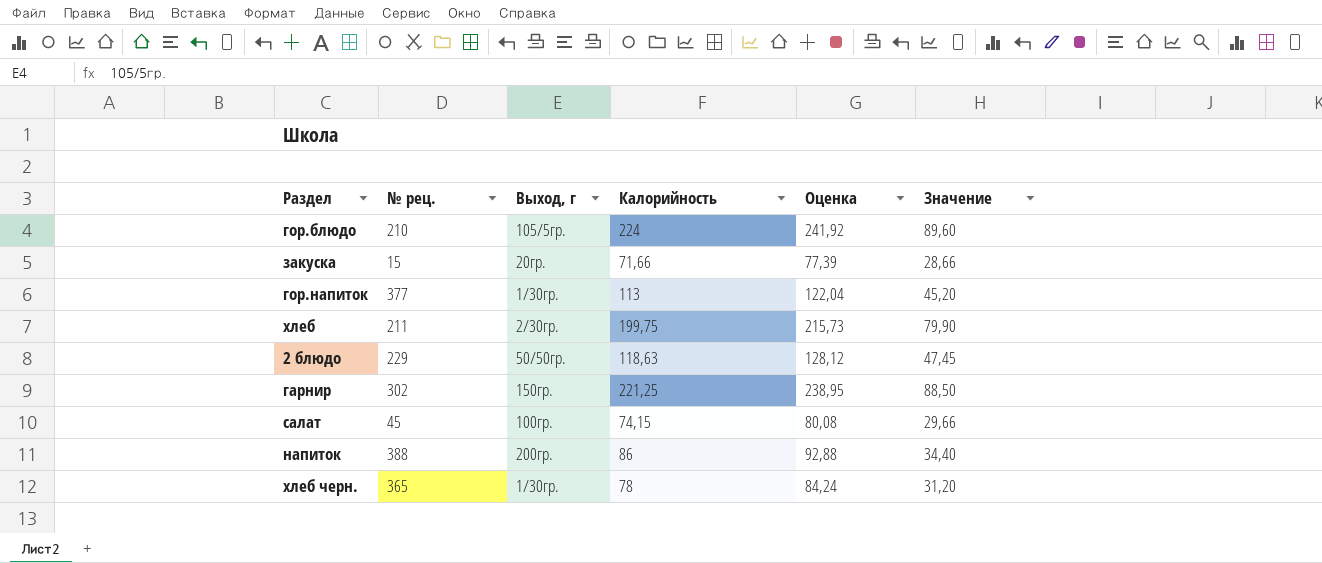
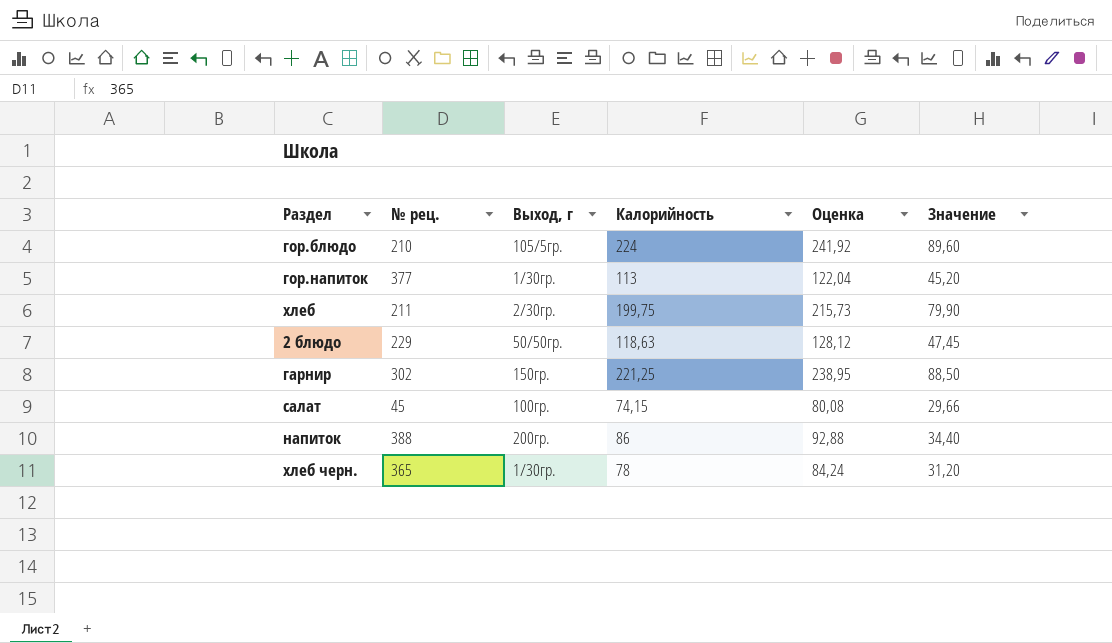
row закуска: 15 | 20гр. | 71,66 | 77,39 | 28,66 -> none

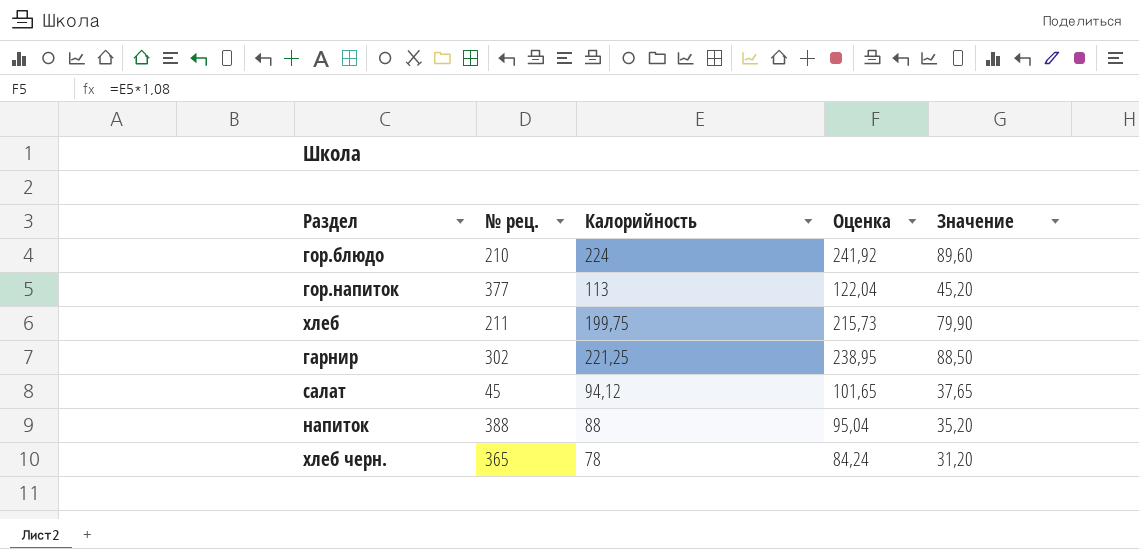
column Выход, г | position: 3 -> none
row 2 блюдо: 229 | 50/50гр. | 118,63 | 128,12 | 47,45 -> none
салат | Калорийность: 74,15 -> 94,12
салат | Оценка: 80,08 -> 101,65
салат | Значение: 29,66 -> 37,65
напиток | Калорийность: 86 -> 88
напиток | Оценка: 92,88 -> 95,04
напиток | Значение: 34,40 -> 35,20

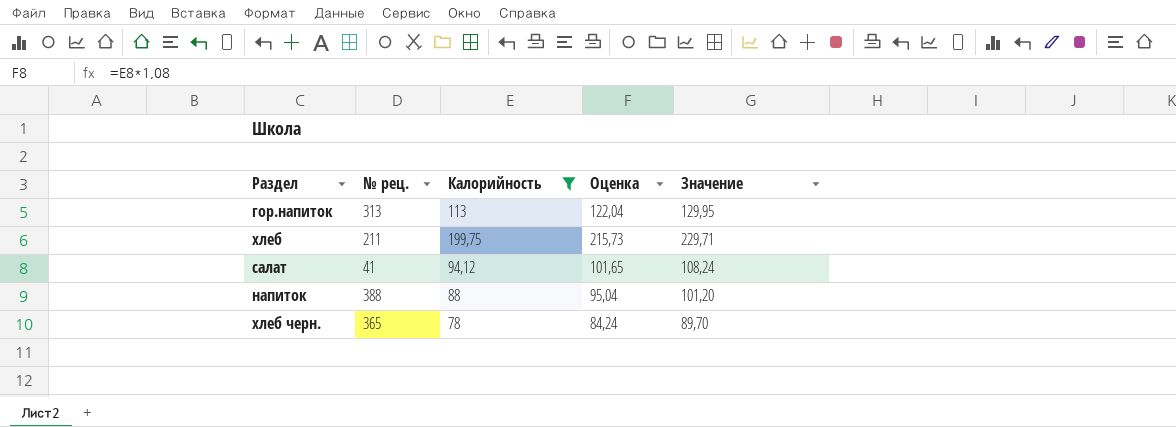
filter: none -> Калорийность <= 199,75
column Значение | formula: [Калорийность] * 0,4 -> [Калорийность] * 1,15
гор.напиток | № рец.: 377 -> 313
салат | № рец.: 45 -> 41

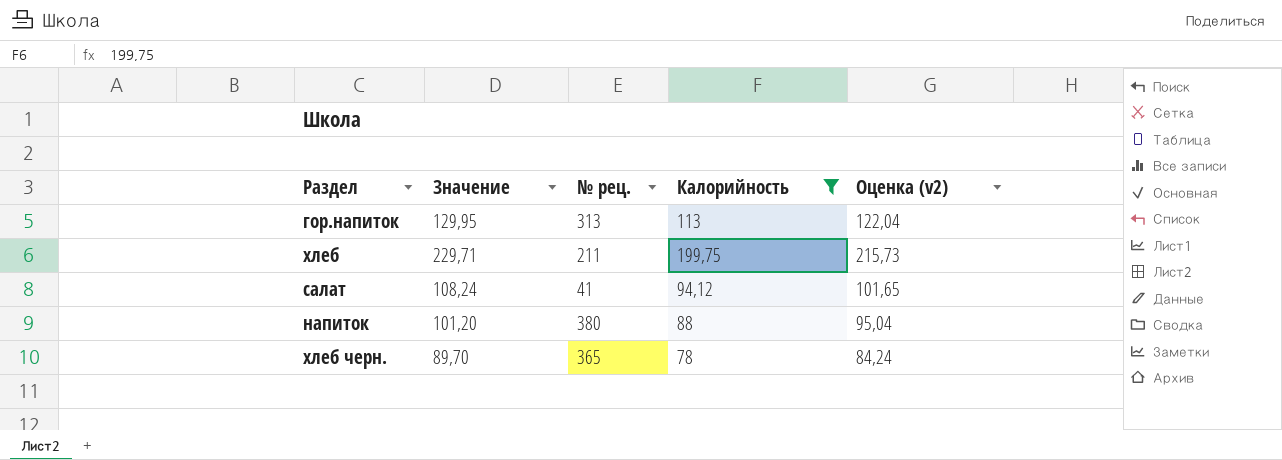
column Значение | position: 5 -> 2
column name: Оценка -> Оценка (v2)
напиток | № рец.: 388 -> 380

